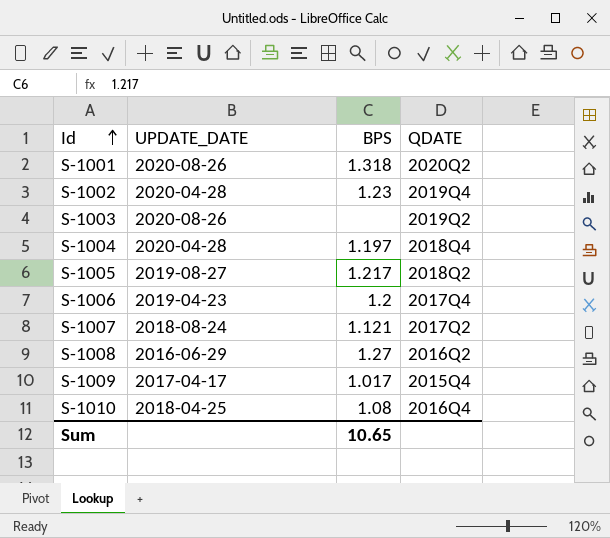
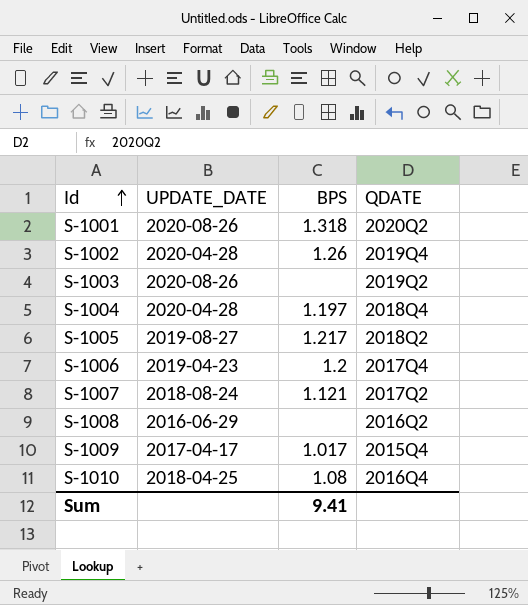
S-1002 | BPS: 1.23 -> 1.26
S-1008 | BPS: 1.27 -> none
Sum | BPS: 10.65 -> 9.41

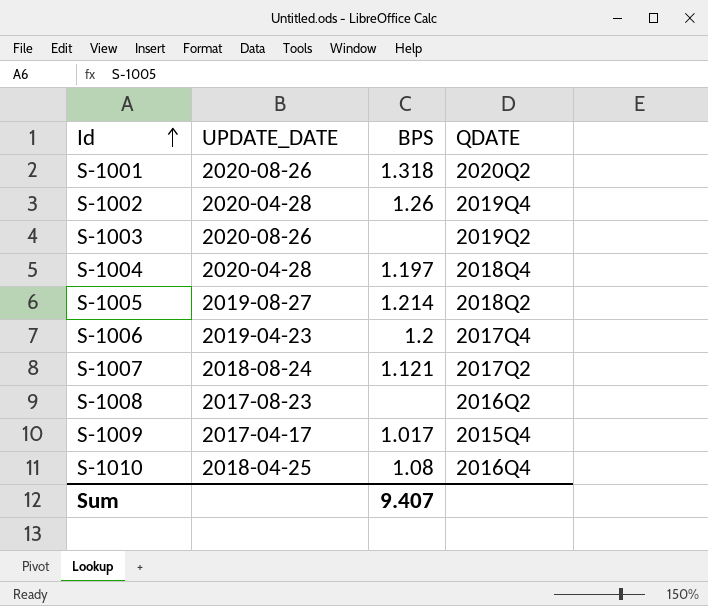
S-1005 | BPS: 1.217 -> 1.214
S-1008 | UPDATE_DATE: 2016-06-29 -> 2017-08-23
Sum | BPS: 9.41 -> 9.407

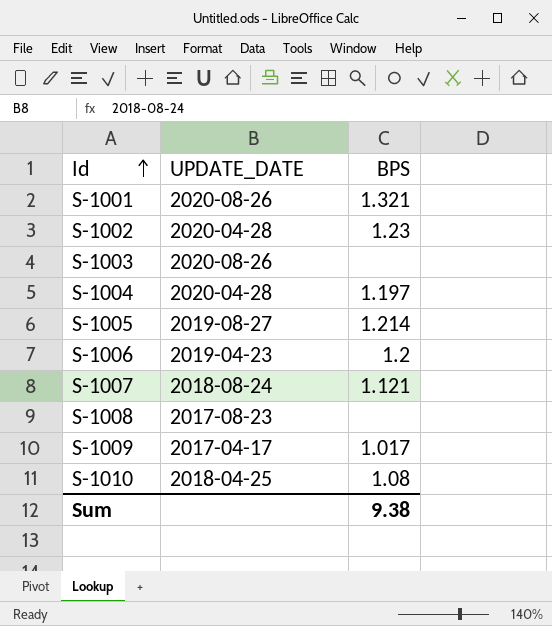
column QDATE | position: 4 -> none
S-1001 | BPS: 1.318 -> 1.321
S-1002 | BPS: 1.26 -> 1.23
Sum | BPS: 9.407 -> 9.38

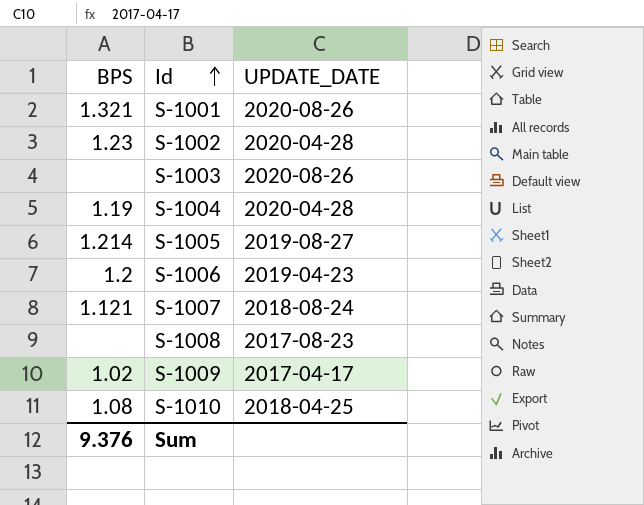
column BPS | position: 3 -> 1
S-1004 | BPS: 1.197 -> 1.19
S-1009 | BPS: 1.017 -> 1.02
Sum | BPS: 9.38 -> 9.376

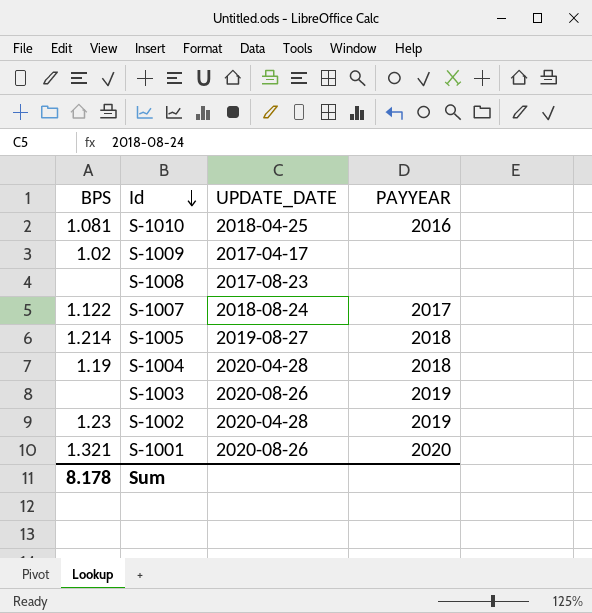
row order: Id ascending -> Id descending
column PAYYEAR | position: none -> 4
row S-1006: 1.2 | 2019-04-23 -> none
S-1010 | BPS: 1.08 -> 1.081
S-1007 | BPS: 1.121 -> 1.122
Sum | BPS: 9.376 -> 8.178

